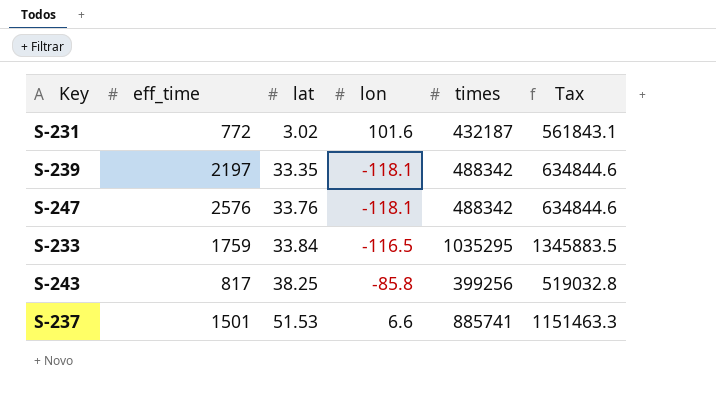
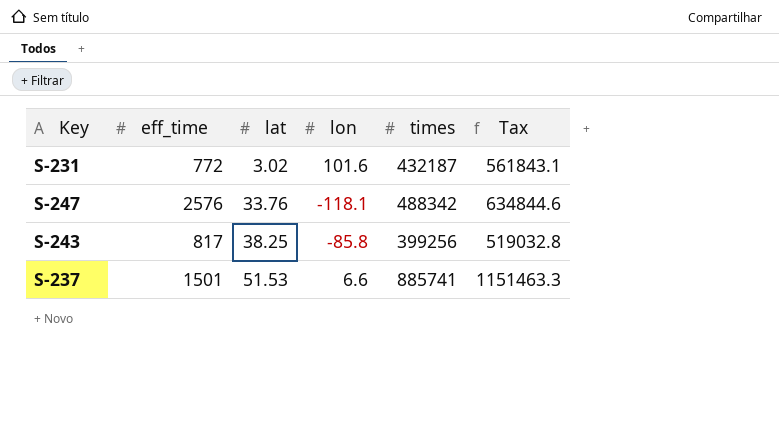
row S-239: 2197 | 33.35 | -118.1 | 488342 | 634844.6 -> none
row S-233: 1759 | 33.84 | -116.5 | 1035295 | 1345883.5 -> none

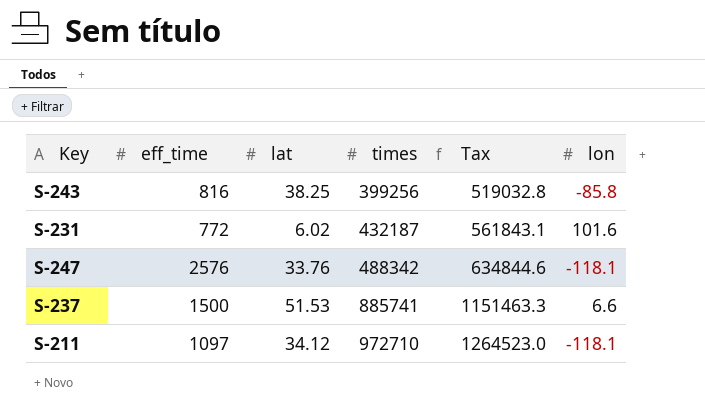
row order: lat ascending -> times ascending
column lon | position: 4 -> 6
S-243 | eff_time: 817 -> 816
S-231 | lat: 3.02 -> 6.02
S-237 | eff_time: 1501 -> 1500
row S-211: none -> 1097 | 34.12 | 972710 | 1264523.0 | -118.1

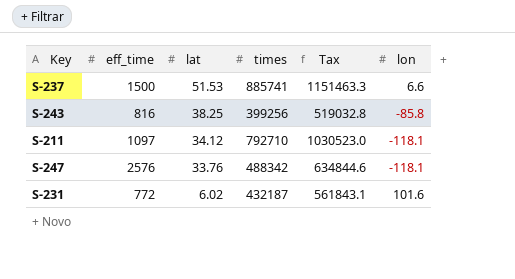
row order: times ascending -> lat descending
S-211 | times: 972710 -> 792710
S-211 | Tax: 1264523.0 -> 1030523.0

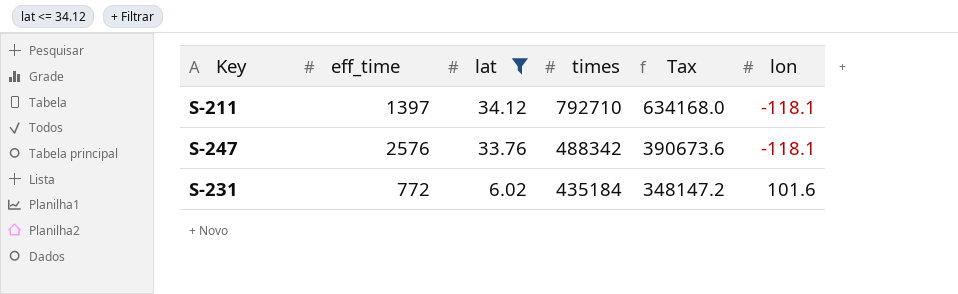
filter: none -> lat <= 34.12
column Tax | formula: [times] * 1.3 -> [times] * 0.8
S-211 | eff_time: 1097 -> 1397
S-231 | times: 432187 -> 435184

